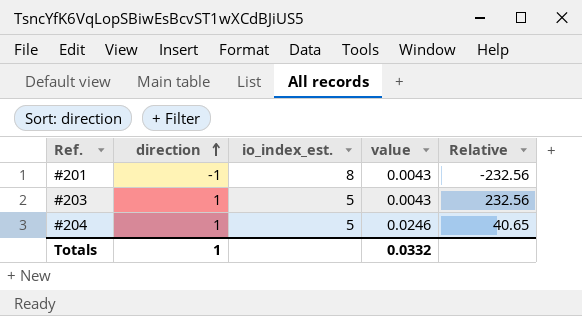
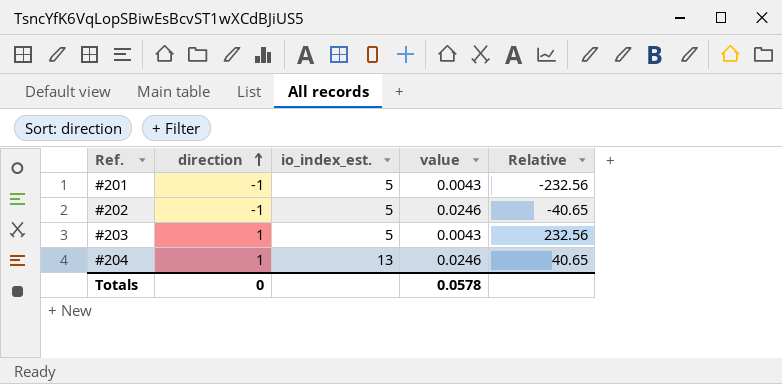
#201 | io_index_est.: 8 -> 5
row #202: none -> -1 | 5 | 0.0246 | -40.65
#204 | io_index_est.: 5 -> 13
Totals | direction: 1 -> 0
Totals | value: 0.0332 -> 0.0578

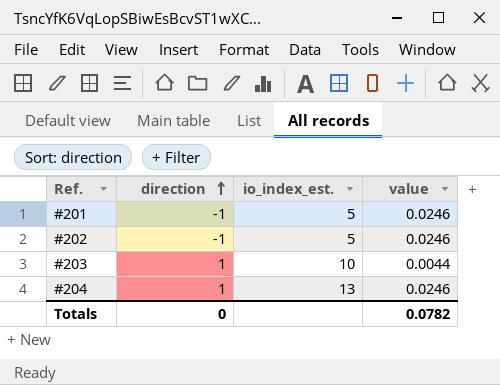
column Relative | formula: [direction] / [value] -> none
#201 | value: 0.0043 -> 0.0246
#203 | io_index_est.: 5 -> 10
#203 | value: 0.0043 -> 0.0044
Totals | value: 0.0578 -> 0.0782

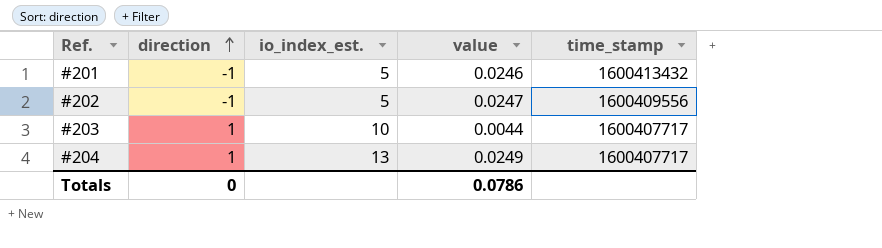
column time_stamp | position: none -> 5
#202 | value: 0.0246 -> 0.0247
#204 | value: 0.0246 -> 0.0249
Totals | value: 0.0782 -> 0.0786

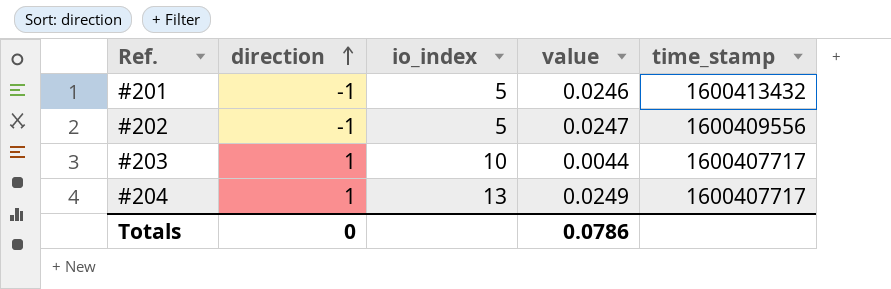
column name: io_index_est. -> io_index

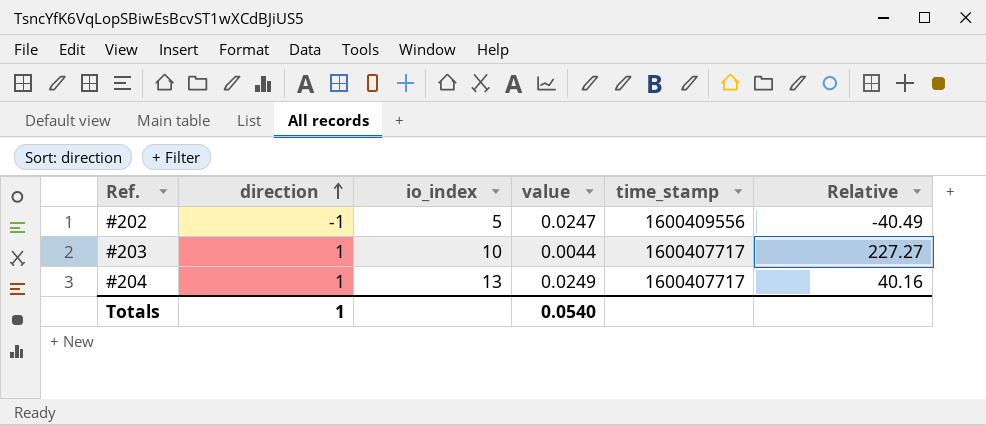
column Relative | formula: none -> [direction] / [value]
row #201: -1 | 5 | 0.0246 | 1600413432 -> none
Totals | direction: 0 -> 1
Totals | value: 0.0786 -> 0.0540

